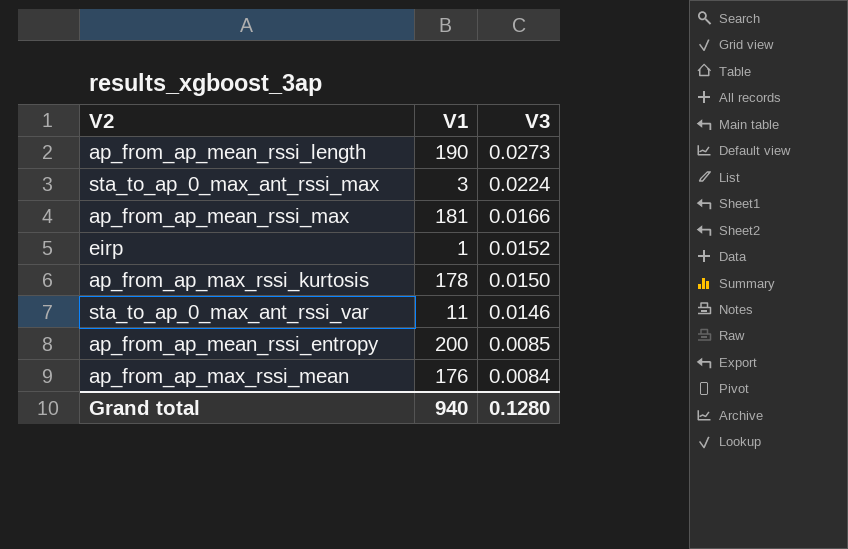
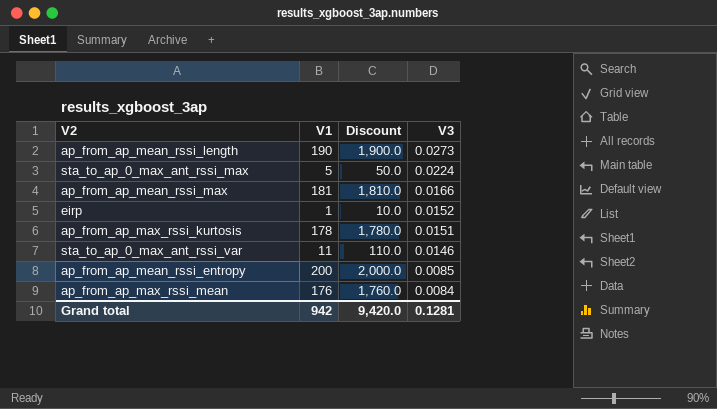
column Discount | formula: none -> [V1] * 10
sta_to_ap_0_max_ant_rssi_max | V1: 3 -> 5
ap_from_ap_max_rssi_kurtosis | V3: 0.0150 -> 0.0151
Grand total | V1: 940 -> 942
Grand total | V3: 0.1280 -> 0.1281

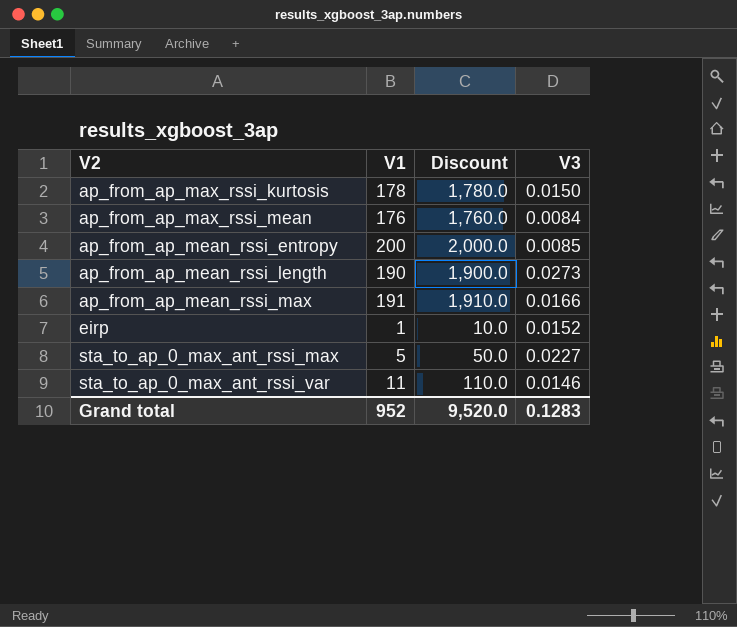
row order: V3 descending -> V2 ascending
ap_from_ap_max_rssi_kurtosis | V3: 0.0151 -> 0.0150
ap_from_ap_mean_rssi_max | V1: 181 -> 191
ap_from_ap_mean_rssi_max | Discount: 1,810.0 -> 1,910.0
sta_to_ap_0_max_ant_rssi_max | V3: 0.0224 -> 0.0227
Grand total | V1: 942 -> 952
Grand total | Discount: 9,420.0 -> 9,520.0
Grand total | V3: 0.1281 -> 0.1283

